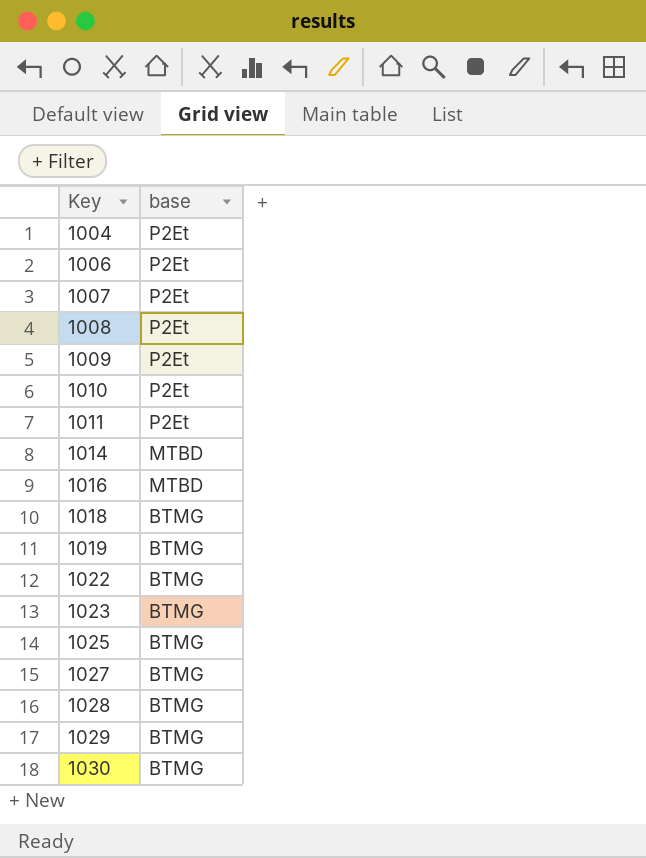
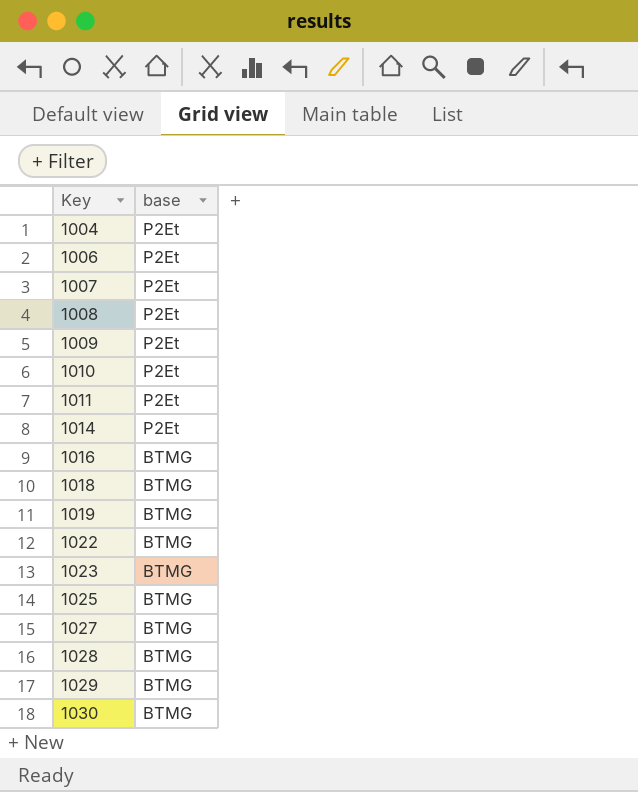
1014 | base: MTBD -> P2Et
1016 | base: MTBD -> BTMG

